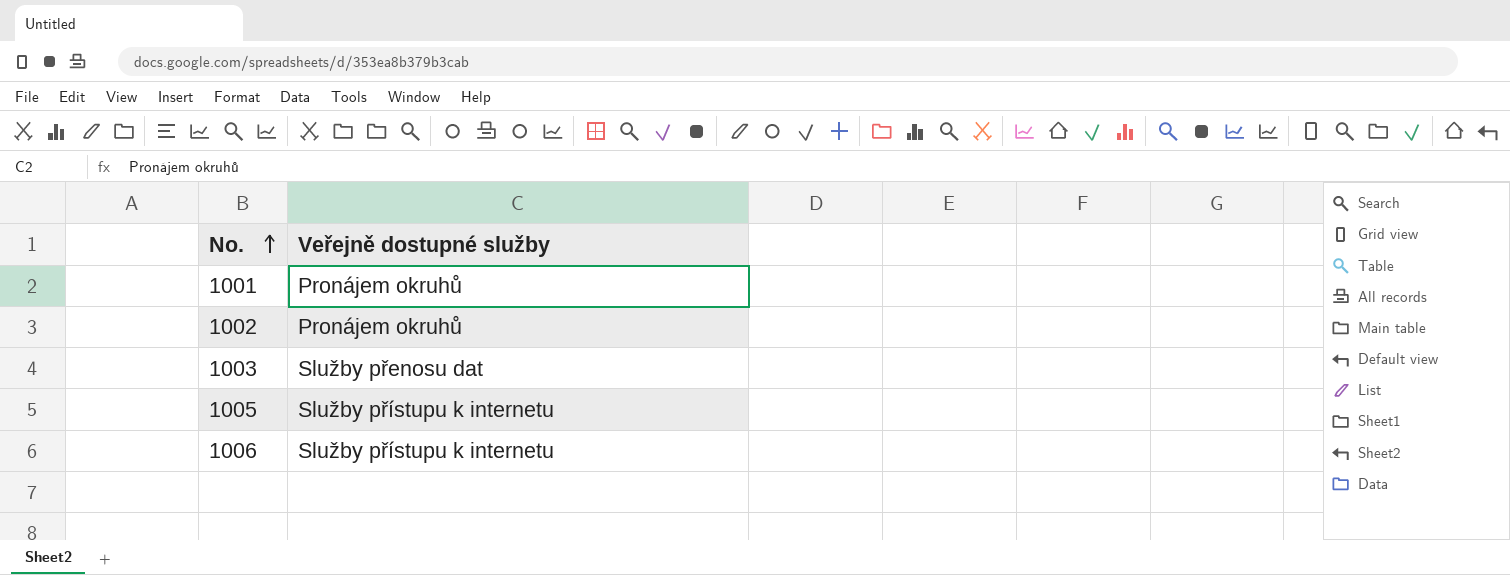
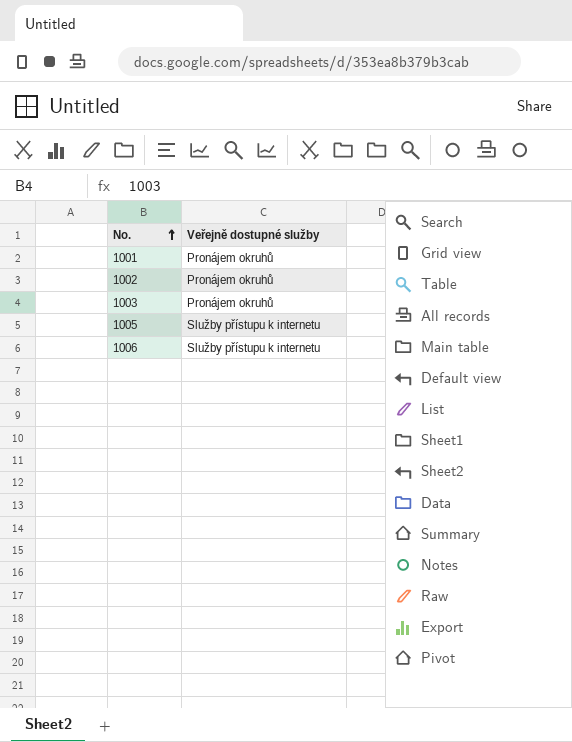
1003 | Veřejně dostupné služby: Služby přenosu dat -> Pronájem okruhů

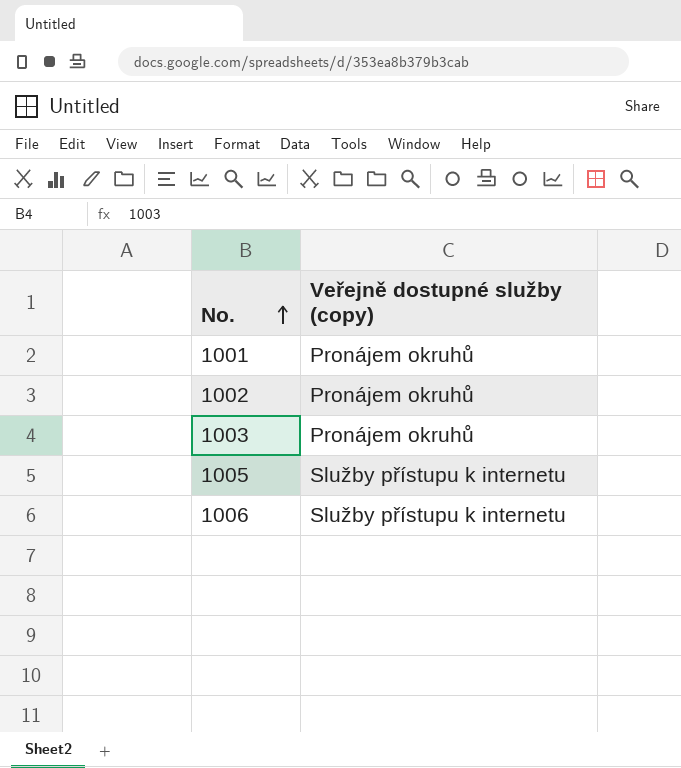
column name: Veřejně dostupné služby -> Veřejně dostupné služby (copy)

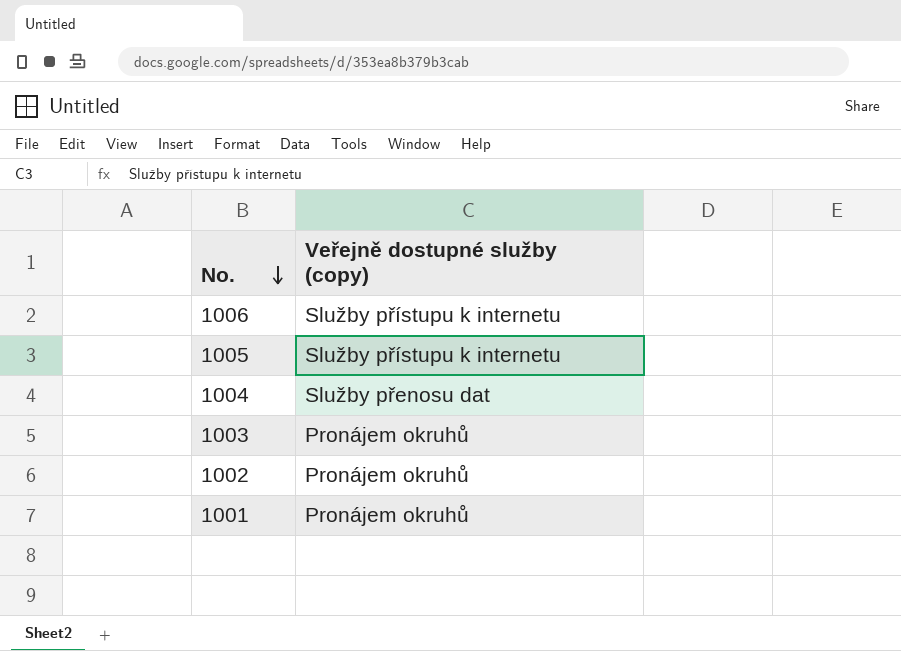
row order: No. ascending -> No. descending
row 1004: none -> Služby přenosu dat

